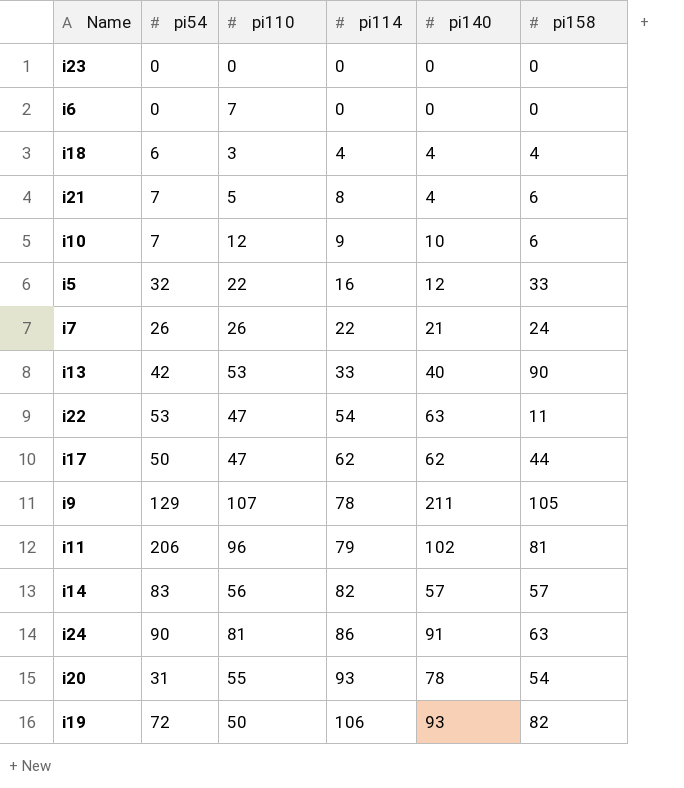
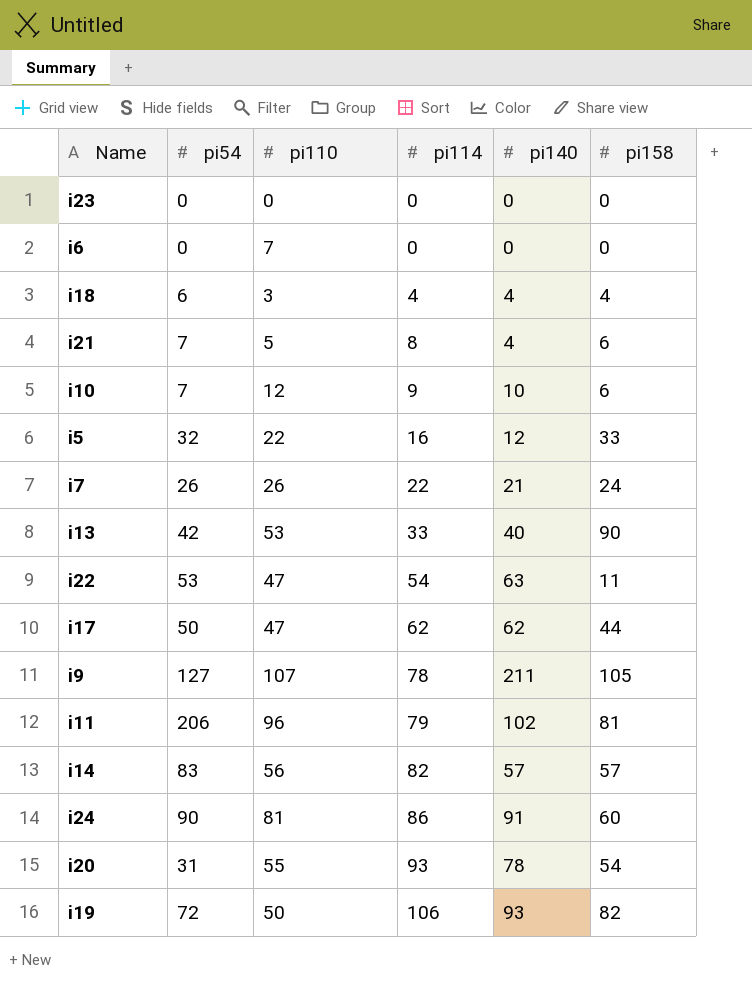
i9 | pi54: 129 -> 127
i24 | pi158: 63 -> 60

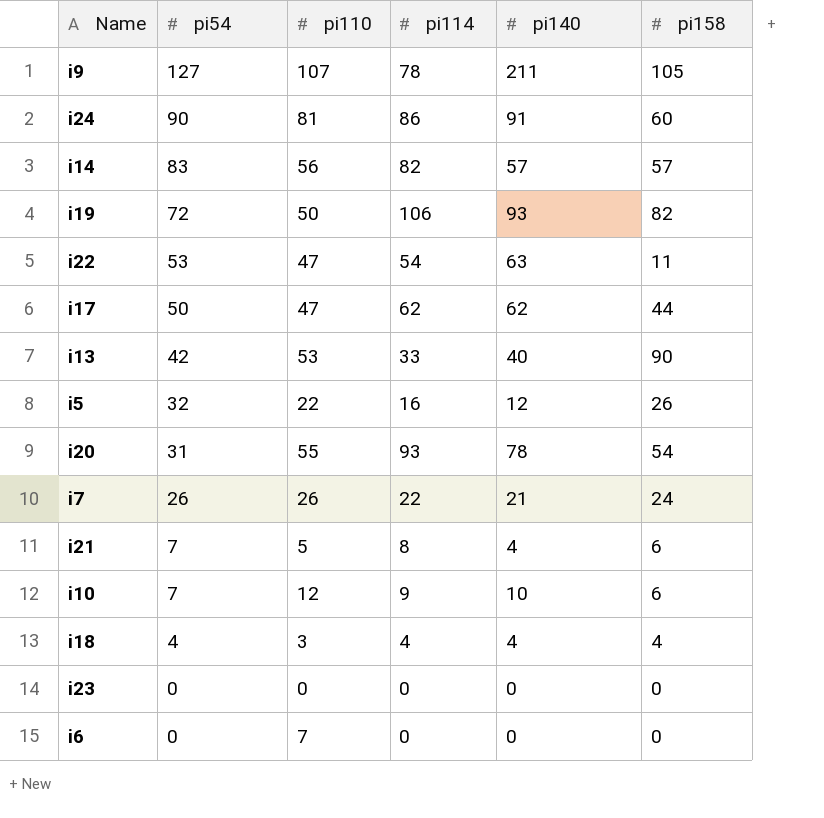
row order: pi114 ascending -> pi54 descending
row i11: 206 | 96 | 79 | 102 | 81 -> none
i5 | pi158: 33 -> 26
i18 | pi54: 6 -> 4

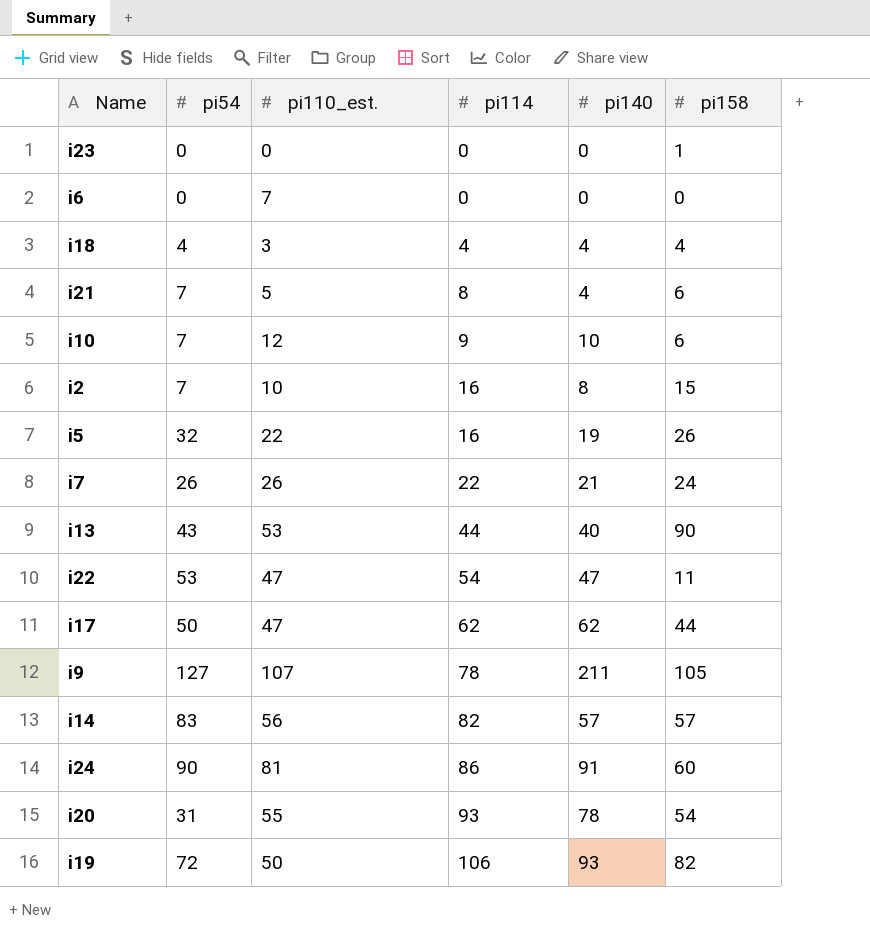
row order: pi54 descending -> pi114 ascending
column name: pi110 -> pi110_est.
i23 | pi158: 0 -> 1
row i2: none -> 7 | 10 | 16 | 8 | 15
i5 | pi140: 12 -> 19
i13 | pi54: 42 -> 43
i13 | pi114: 33 -> 44
i22 | pi140: 63 -> 47

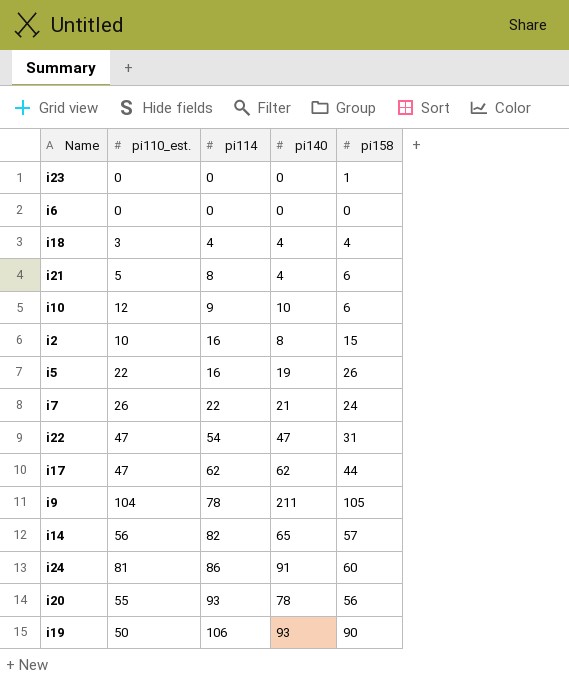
column pi54 | position: 2 -> none
row i13: 43 | 53 | 44 | 40 | 90 -> none
i6 | pi110_est.: 7 -> 0
i22 | pi158: 11 -> 31
i9 | pi110_est.: 107 -> 104
i14 | pi140: 57 -> 65
i20 | pi158: 54 -> 56
i19 | pi158: 82 -> 90

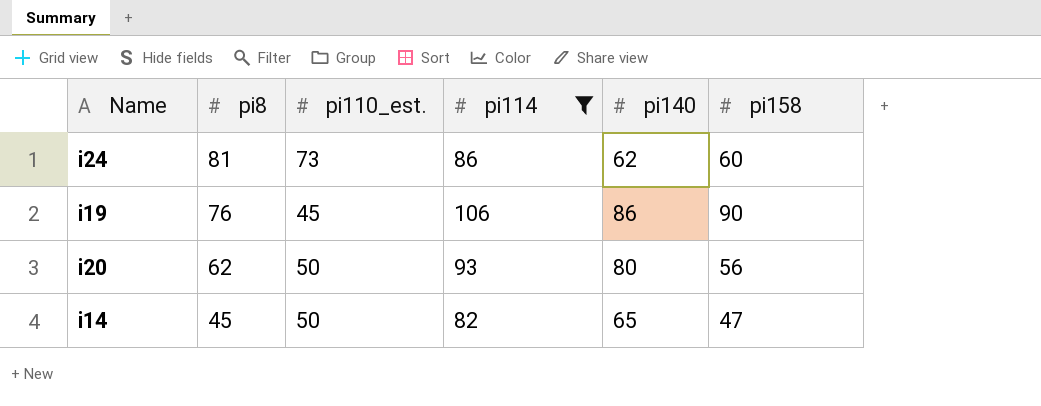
filter: none -> pi114 >= 82
row order: pi114 ascending -> pi8 descending
column pi8 | position: none -> 2
i24 | pi110_est.: 81 -> 73
i24 | pi140: 91 -> 62
i19 | pi110_est.: 50 -> 45
i19 | pi140: 93 -> 86
i20 | pi110_est.: 55 -> 50
i20 | pi140: 78 -> 80
i14 | pi110_est.: 56 -> 50
i14 | pi158: 57 -> 47

